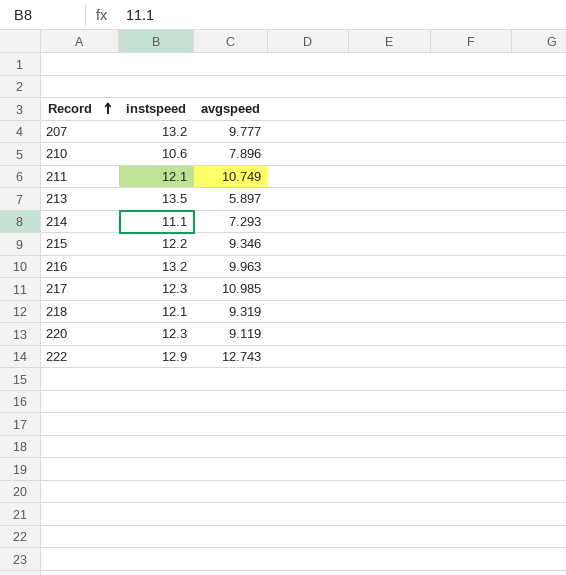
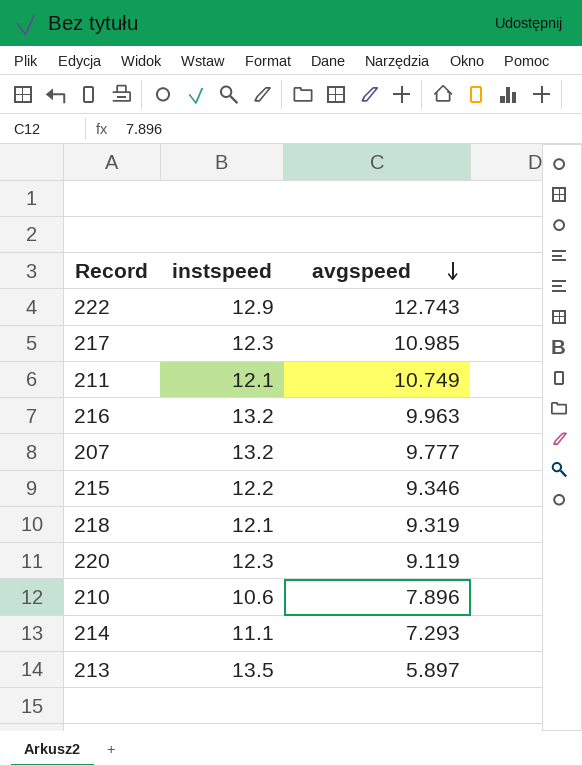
row order: Record ascending -> avgspeed descending

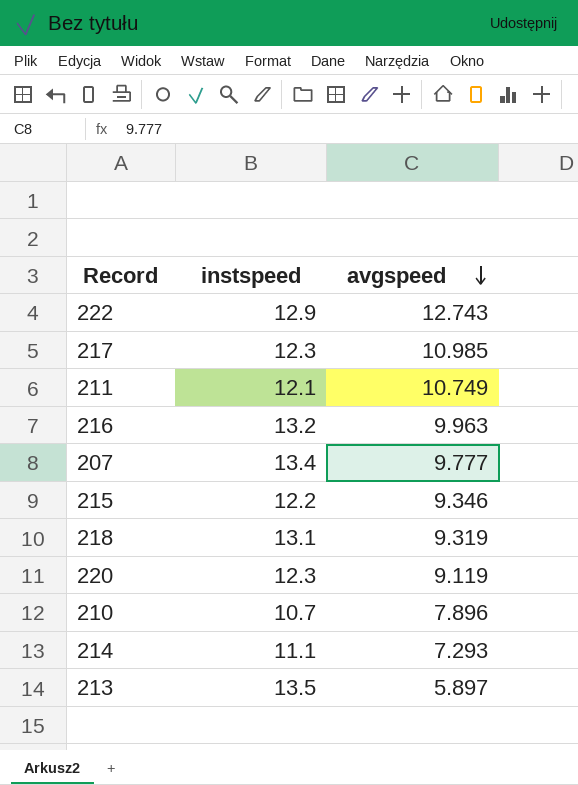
207 | instspeed: 13.2 -> 13.4
218 | instspeed: 12.1 -> 13.1
210 | instspeed: 10.6 -> 10.7

